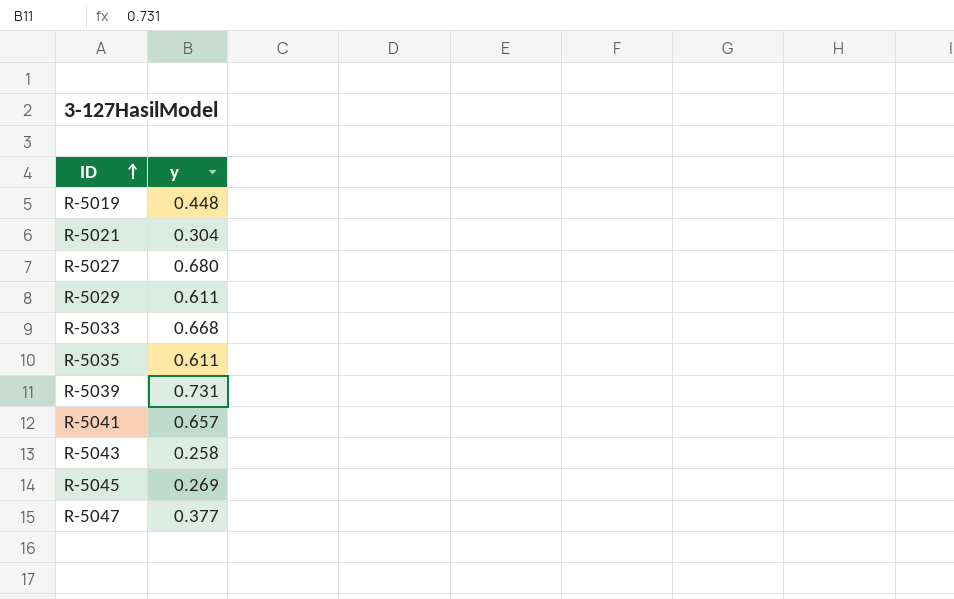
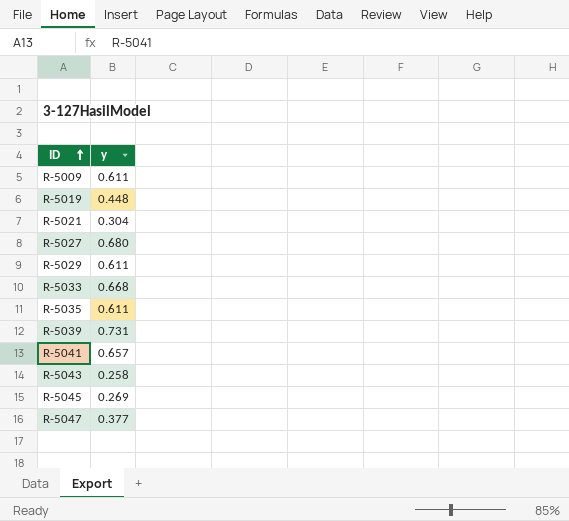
row R-5009: none -> 0.611

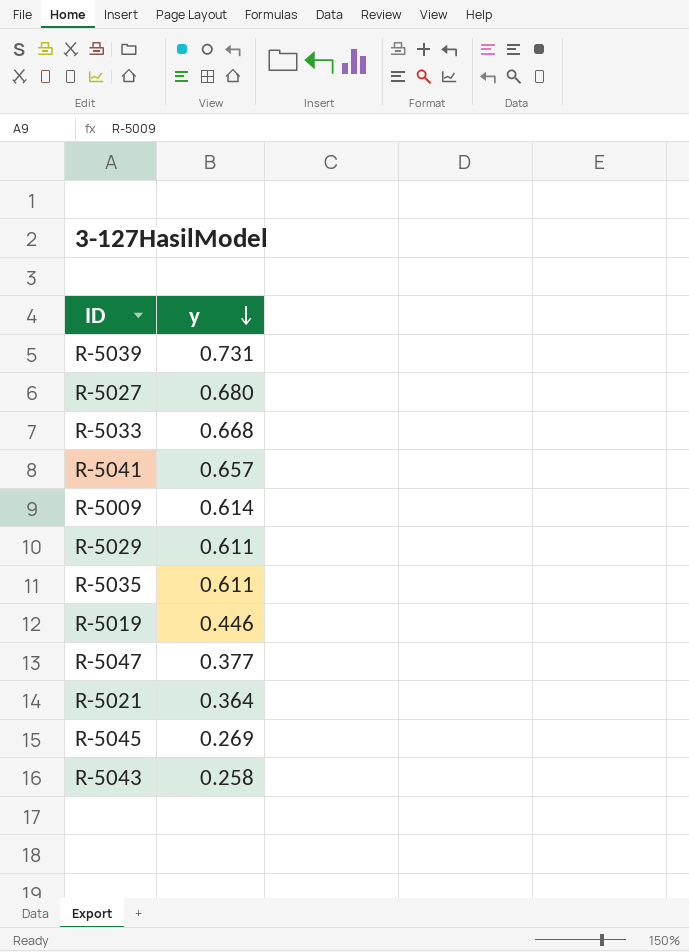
row order: ID ascending -> y descending
R-5009 | y: 0.611 -> 0.614
R-5019 | y: 0.448 -> 0.446
R-5021 | y: 0.304 -> 0.364

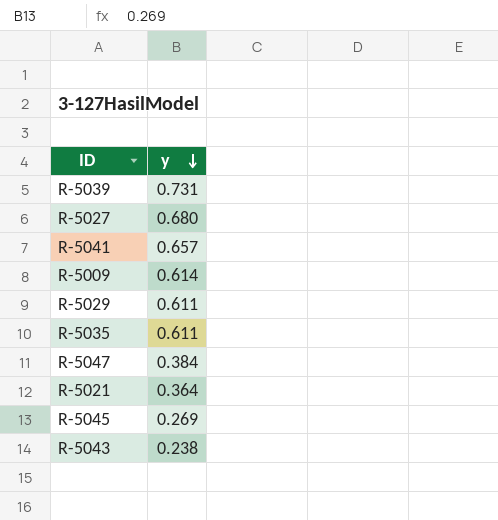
row R-5033: 0.668 -> none
row R-5019: 0.446 -> none
R-5047 | y: 0.377 -> 0.384
R-5043 | y: 0.258 -> 0.238

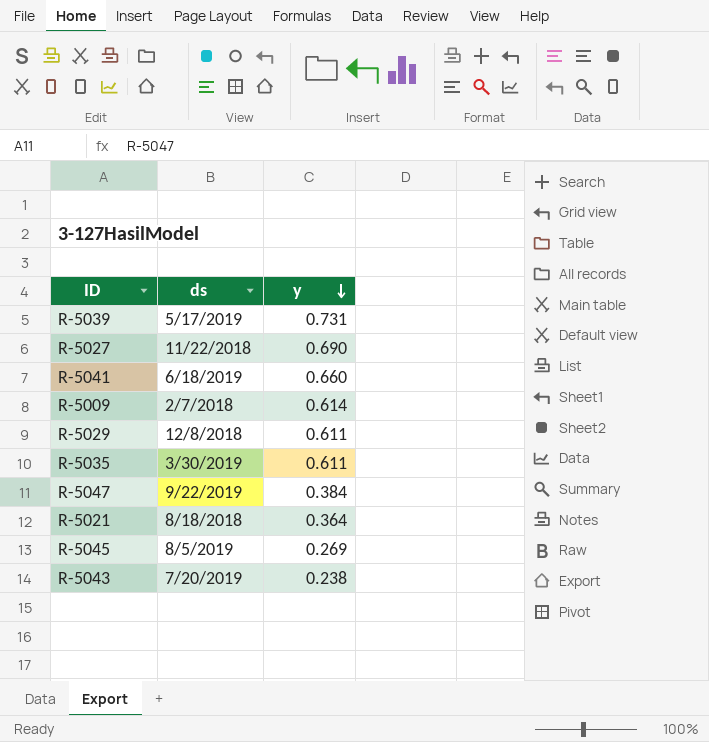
column ds | position: none -> 2
R-5027 | y: 0.680 -> 0.690
R-5041 | y: 0.657 -> 0.660

